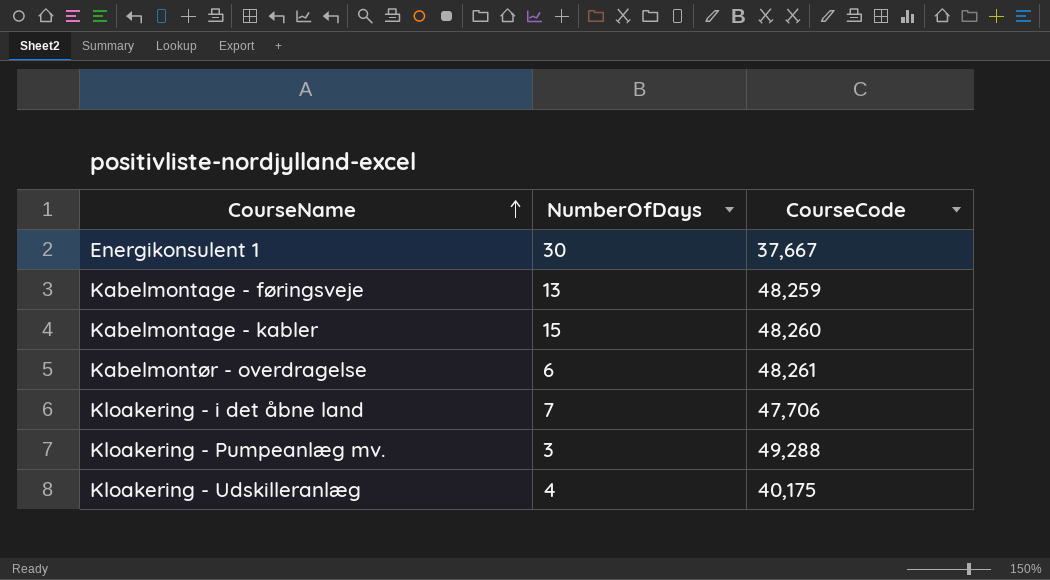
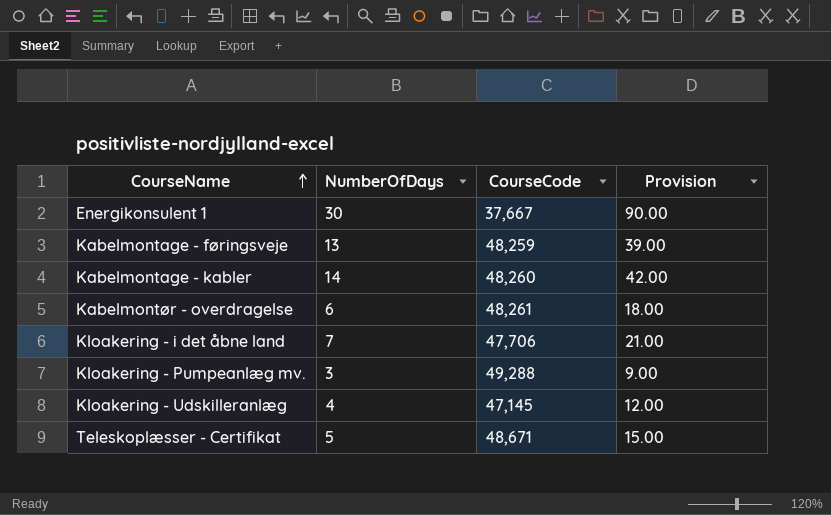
column Provision | formula: none -> [NumberOfDays] * 3
Kabelmontage - kabler | NumberOfDays: 15 -> 14
Kloakering - Udskilleranlæg | CourseCode: 40,175 -> 47,145
row Teleskoplæsser - Certifikat: none -> 5 | 48,671 | 15.00

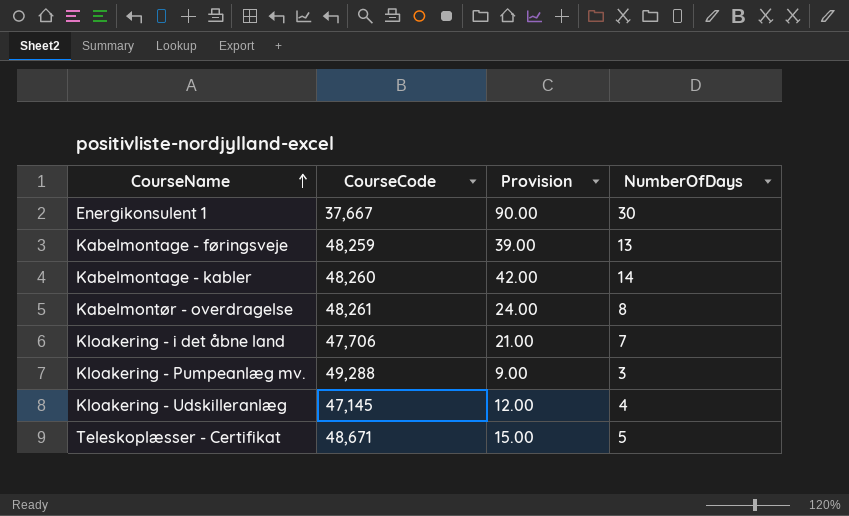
column NumberOfDays | position: 2 -> 4
Kabelmontør - overdragelse | Provision: 18.00 -> 24.00
Kabelmontør - overdragelse | NumberOfDays: 6 -> 8

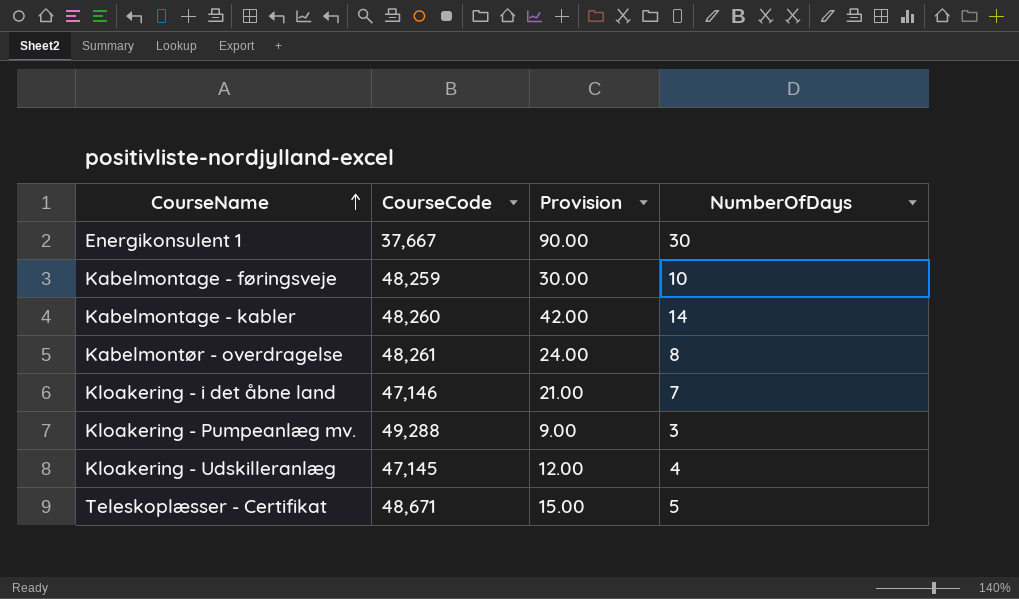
Kabelmontage - føringsveje | Provision: 39.00 -> 30.00
Kabelmontage - føringsveje | NumberOfDays: 13 -> 10
Kloakering - i det åbne land | CourseCode: 47,706 -> 47,146

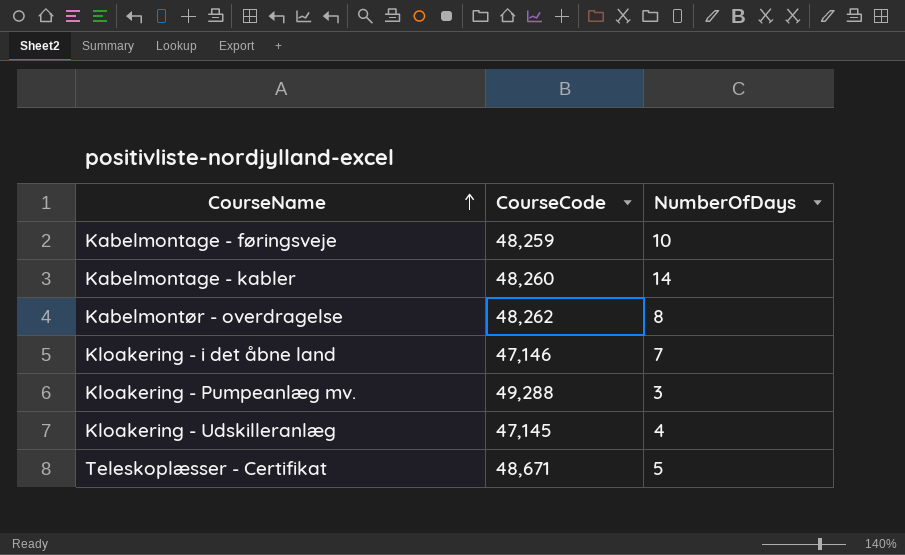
column Provision | formula: [NumberOfDays] * 3 -> none
row Energikonsulent 1: 37,667 | 90.00 | 30 -> none
Kabelmontør - overdragelse | CourseCode: 48,261 -> 48,262

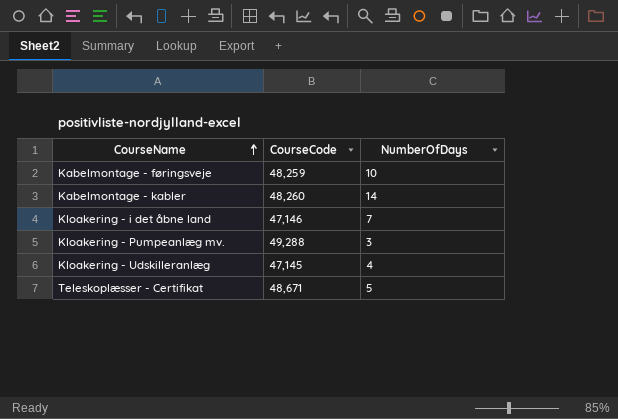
row Kabelmontør - overdragelse: 48,262 | 8 -> none

